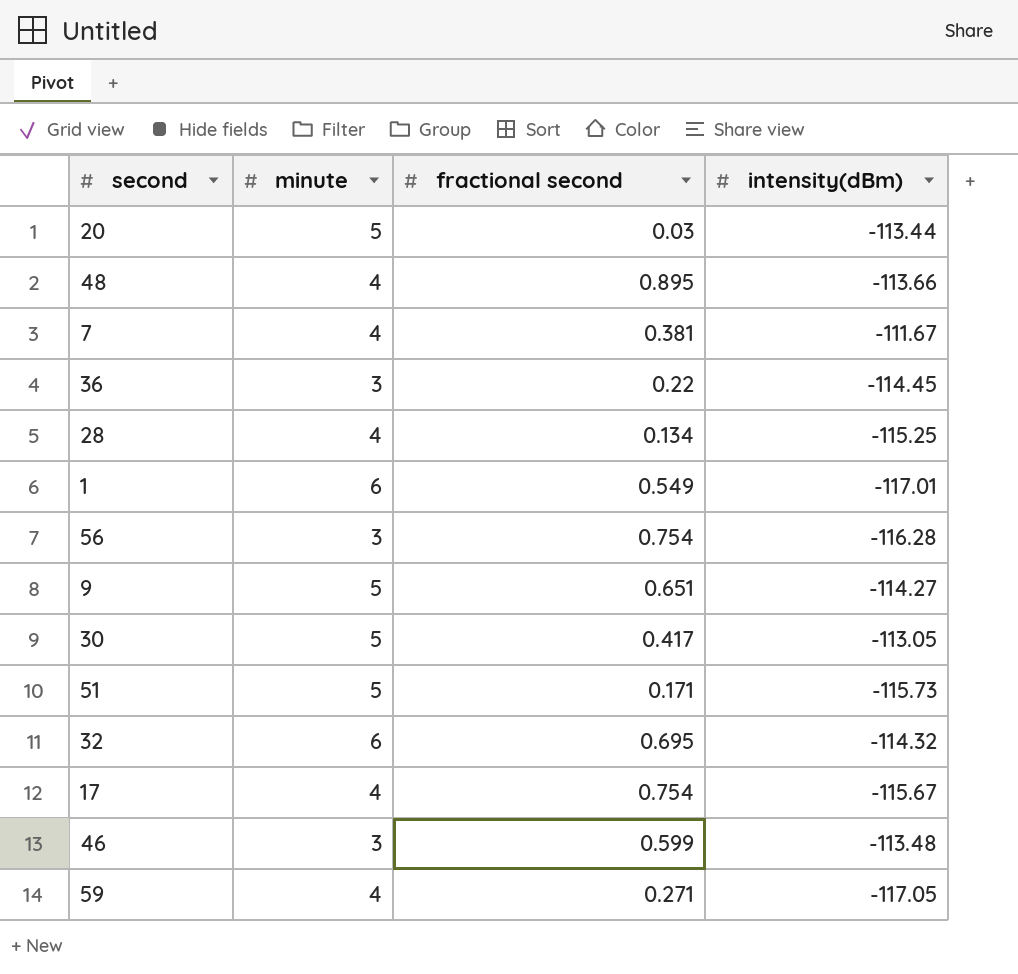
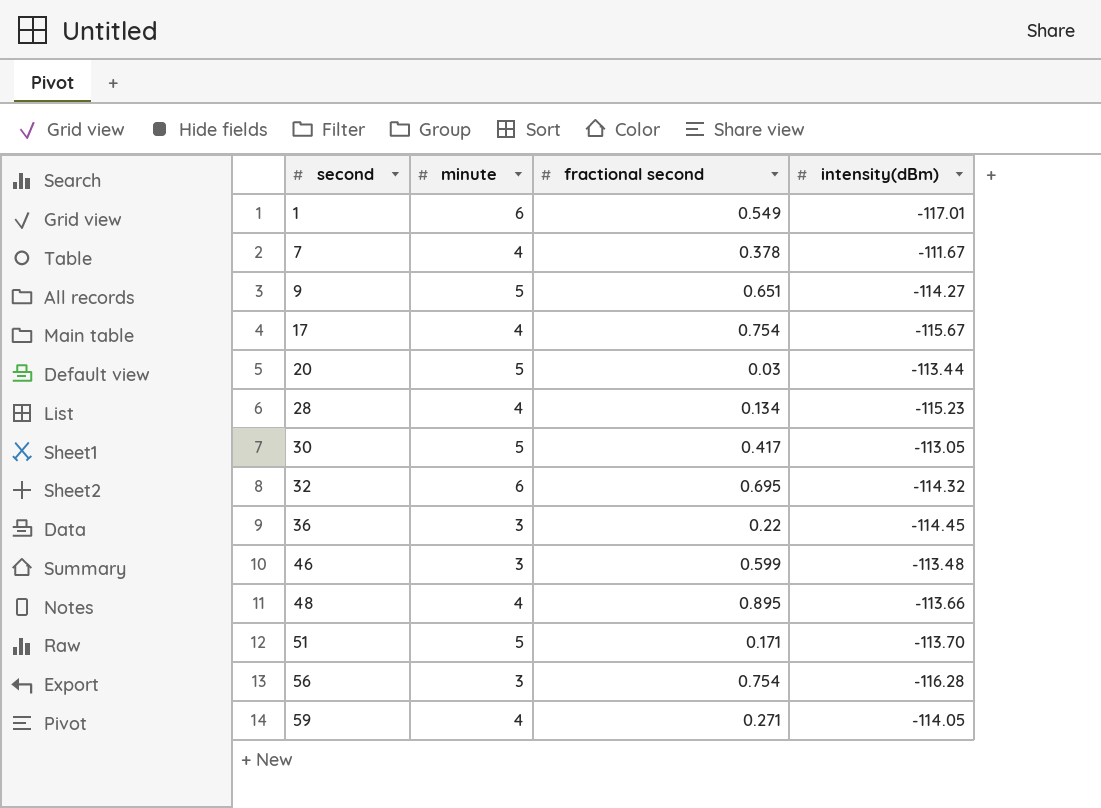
row order: none -> second ascending
7 | fractional second: 0.381 -> 0.378
28 | intensity(dBm): -115.25 -> -115.23
51 | intensity(dBm): -115.73 -> -113.70
59 | intensity(dBm): -117.05 -> -114.05

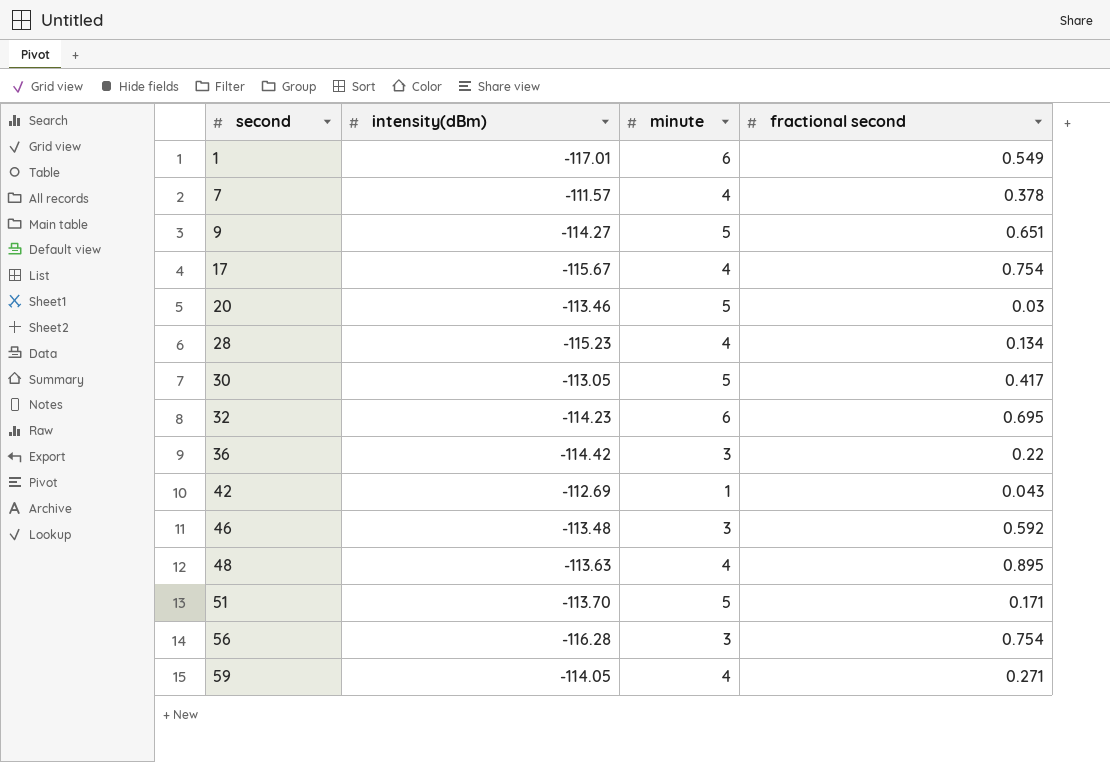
column intensity(dBm) | position: 4 -> 2
7 | intensity(dBm): -111.67 -> -111.57
20 | intensity(dBm): -113.44 -> -113.46
32 | intensity(dBm): -114.32 -> -114.23
36 | intensity(dBm): -114.45 -> -114.42
row 42: none -> -112.69 | 1 | 0.043
46 | fractional second: 0.599 -> 0.592
48 | intensity(dBm): -113.66 -> -113.63

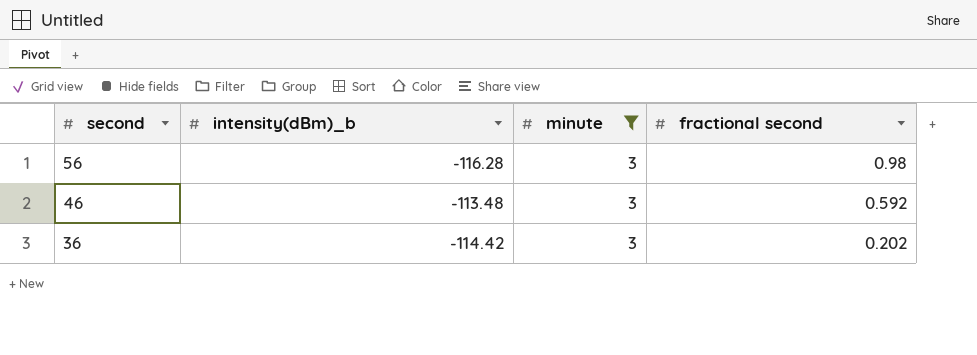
filter: none -> minute = 3
row order: second ascending -> second descending
column name: intensity(dBm) -> intensity(dBm)_b
56 | fractional second: 0.754 -> 0.98
36 | fractional second: 0.22 -> 0.202

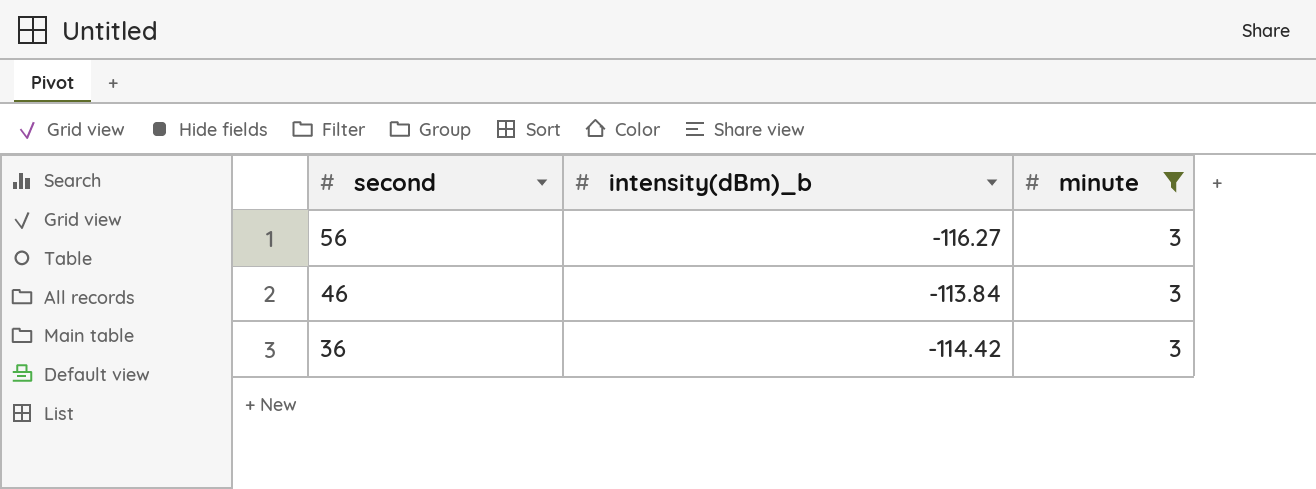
column fractional second | position: 4 -> none
56 | intensity(dBm)_b: -116.28 -> -116.27
46 | intensity(dBm)_b: -113.48 -> -113.84

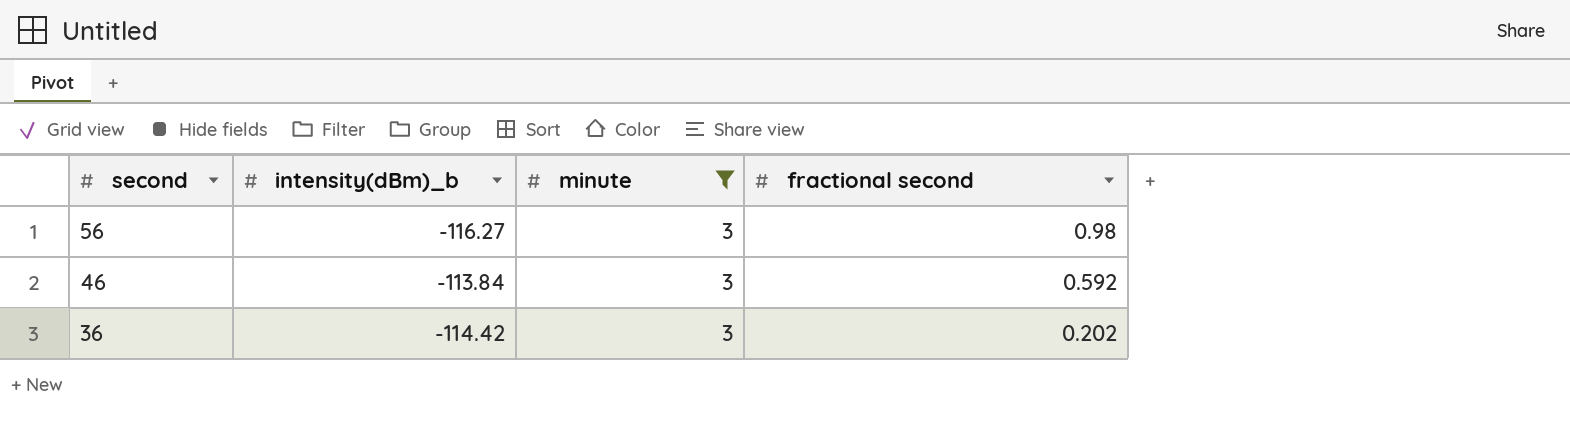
column fractional second | position: none -> 4

